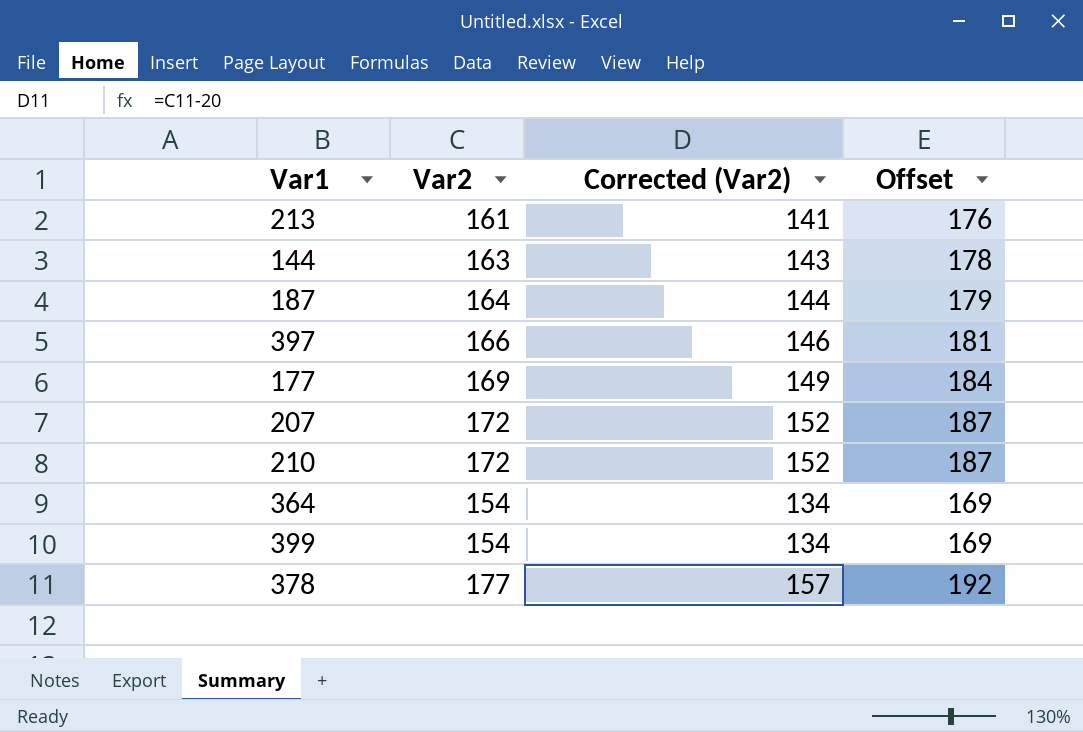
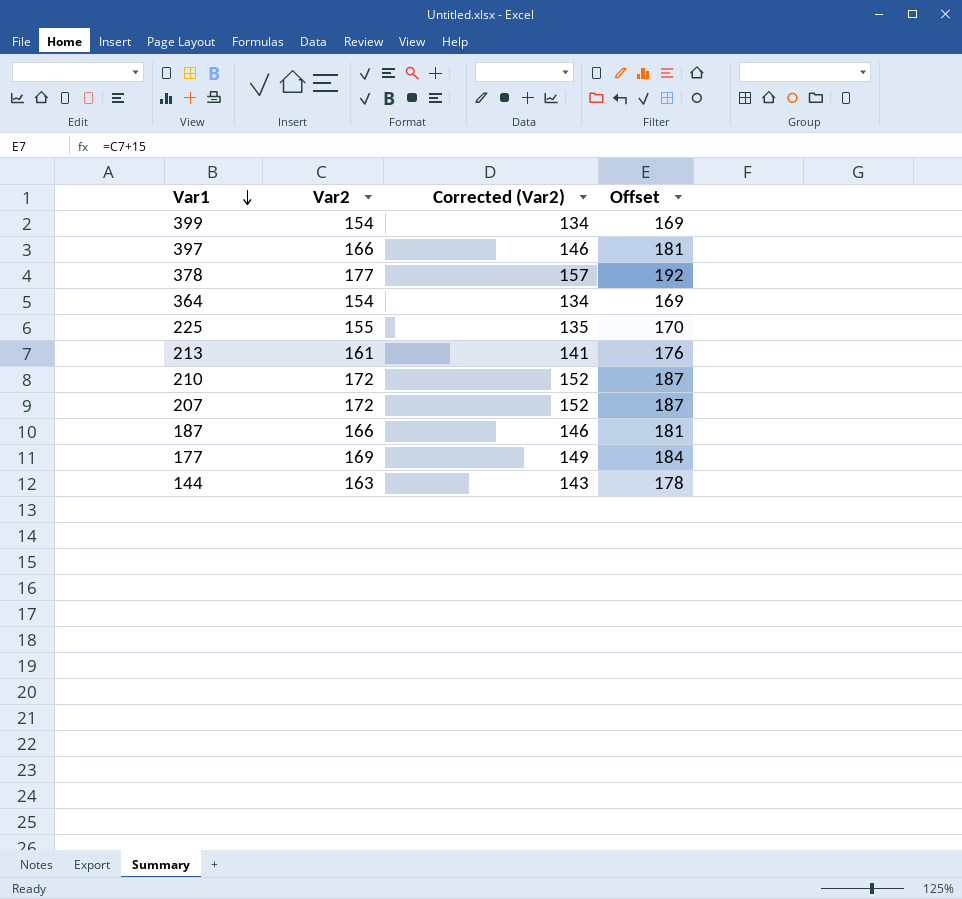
row order: none -> Var1 descending
row 225: none -> 155 | 135 | 170
187 | Var2: 164 -> 166
187 | Corrected (Var2): 144 -> 146
187 | Offset: 179 -> 181

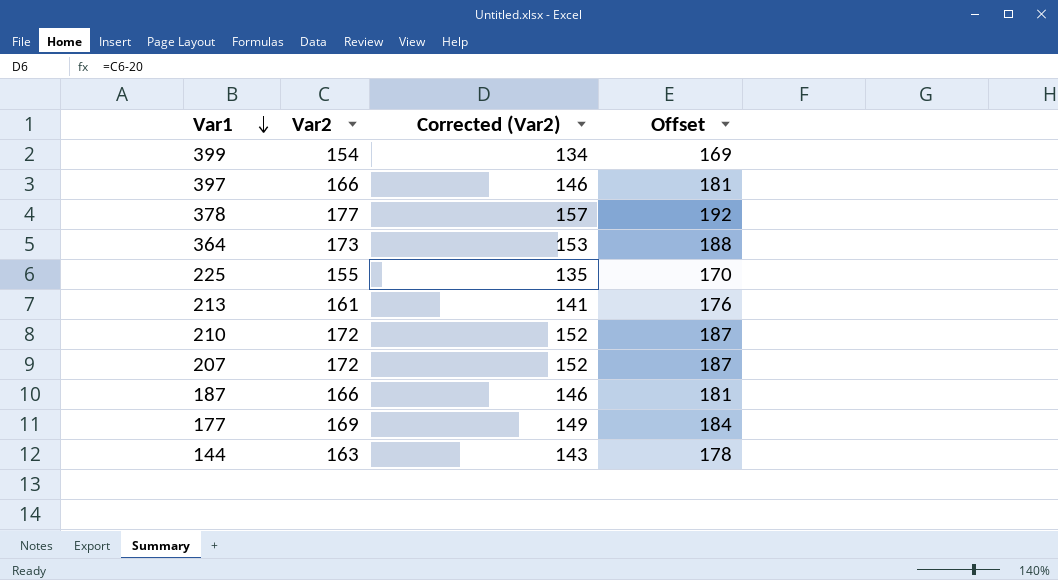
364 | Var2: 154 -> 173
364 | Corrected (Var2): 134 -> 153
364 | Offset: 169 -> 188

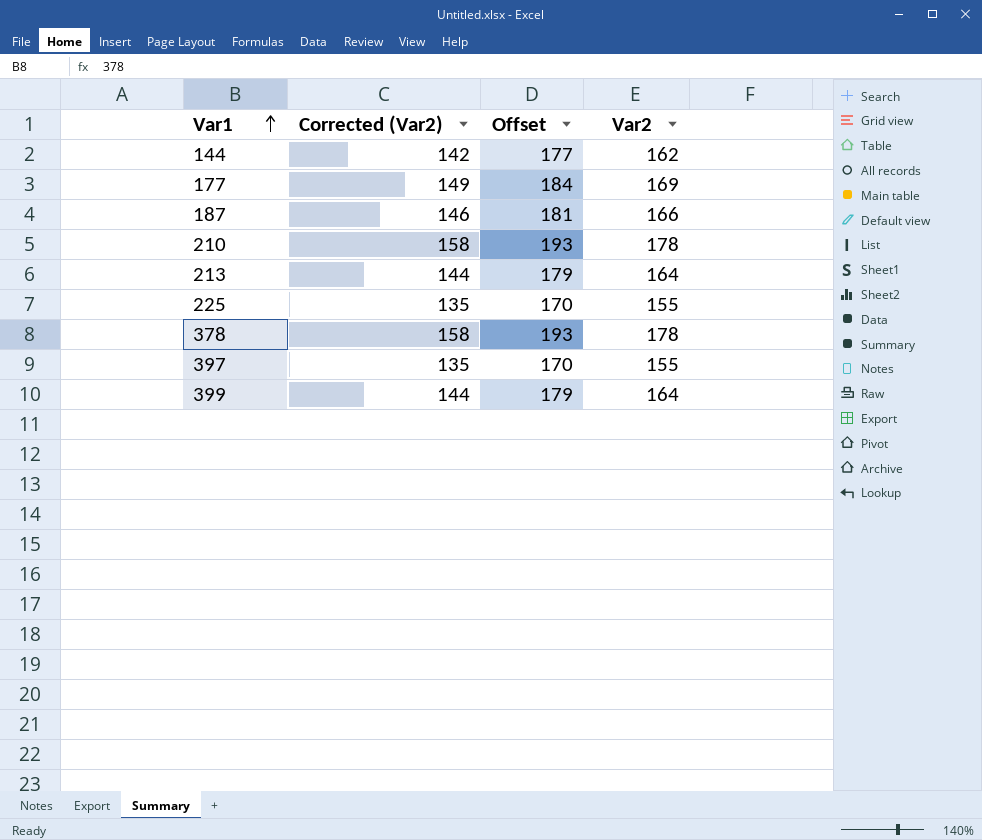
row order: Var1 descending -> Var1 ascending
column Var2 | position: 2 -> 4
row 364: 173 | 153 | 188 -> none
row 207: 172 | 152 | 187 -> none
144 | Corrected (Var2): 143 -> 142
144 | Offset: 178 -> 177
144 | Var2: 163 -> 162
210 | Corrected (Var2): 152 -> 158
210 | Offset: 187 -> 193
210 | Var2: 172 -> 178
213 | Corrected (Var2): 141 -> 144
213 | Offset: 176 -> 179
213 | Var2: 161 -> 164
378 | Corrected (Var2): 157 -> 158
378 | Offset: 192 -> 193
378 | Var2: 177 -> 178
397 | Corrected (Var2): 146 -> 135
397 | Offset: 181 -> 170
397 | Var2: 166 -> 155
399 | Corrected (Var2): 134 -> 144
399 | Offset: 169 -> 179
399 | Var2: 154 -> 164

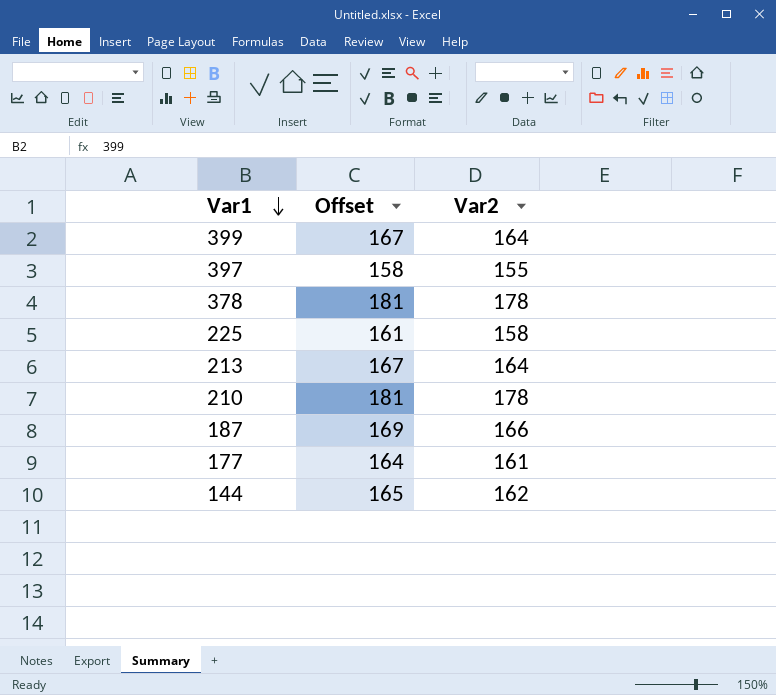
row order: Var1 ascending -> Var1 descending
column Corrected (Var2) | formula: [Var2] - 20 -> none
column Offset | formula: [Var2] + 15 -> [Var2] + 3
225 | Var2: 155 -> 158
177 | Var2: 169 -> 161

